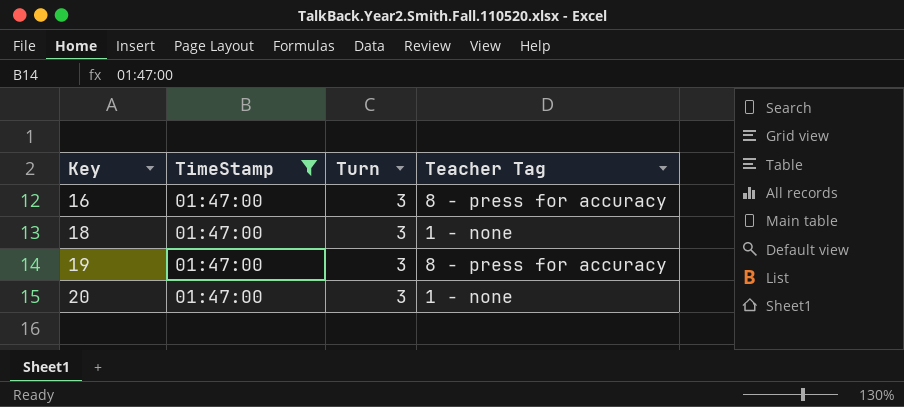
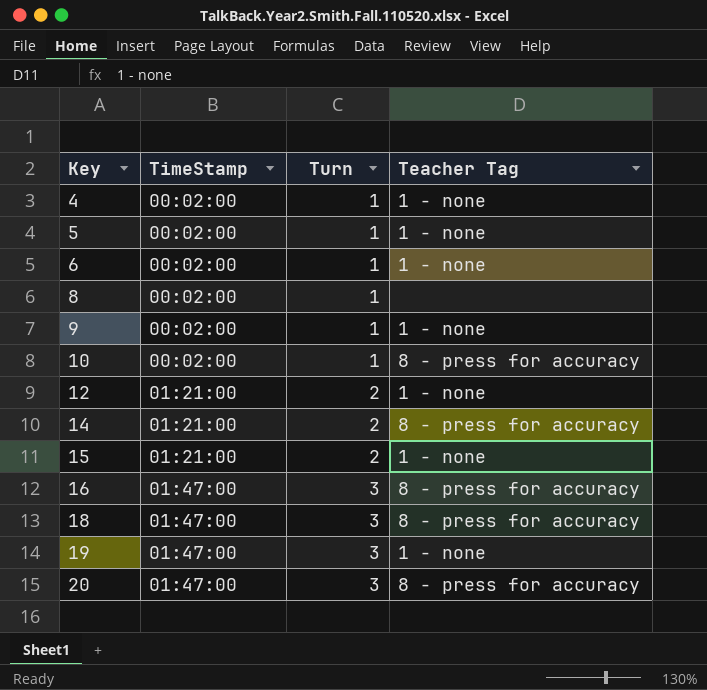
filter: TimeStamp = 01:47:00 -> none
18 | Teacher Tag: 1 - none -> 8 - press for accuracy
19 | Teacher Tag: 8 - press for accuracy -> 1 - none
20 | Teacher Tag: 1 - none -> 8 - press for accuracy

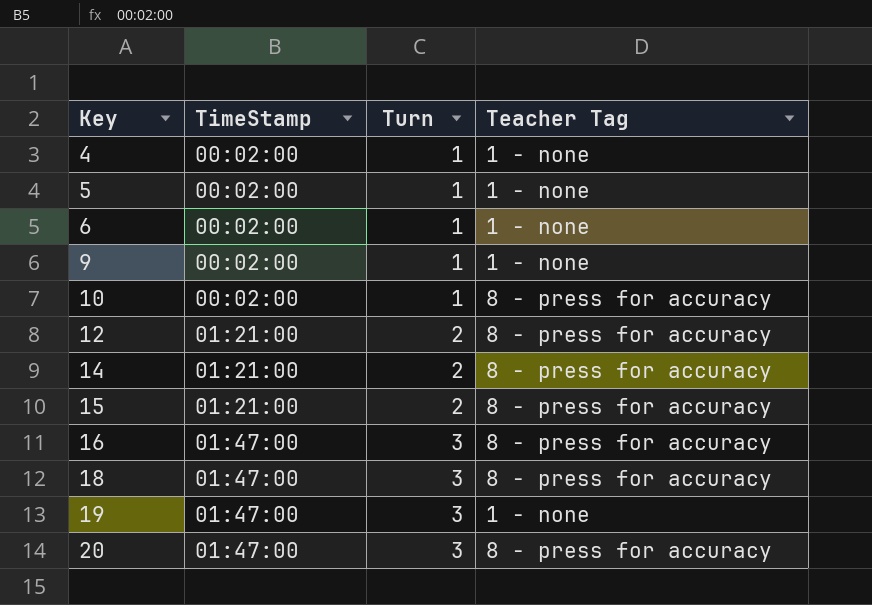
row 8: 00:02:00 | 1 | none -> none
12 | Teacher Tag: 1 - none -> 8 - press for accuracy
15 | Teacher Tag: 1 - none -> 8 - press for accuracy

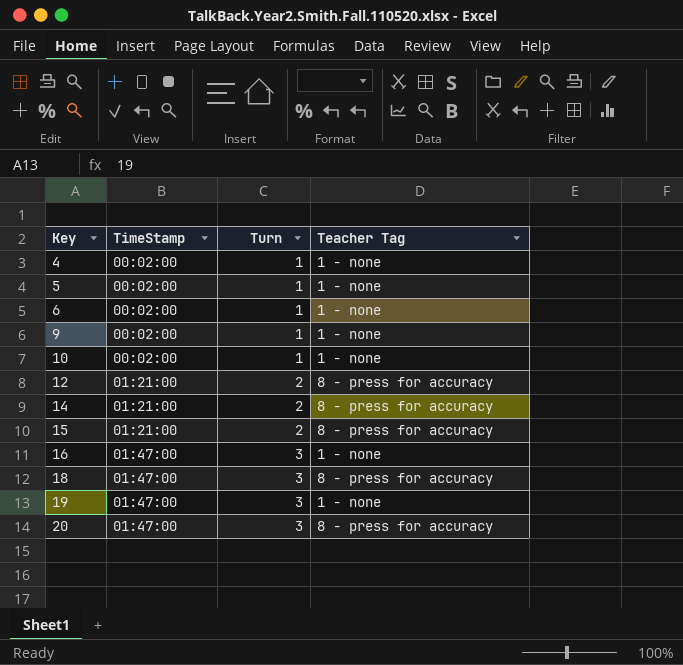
10 | Teacher Tag: 8 - press for accuracy -> 1 - none
16 | Teacher Tag: 8 - press for accuracy -> 1 - none

